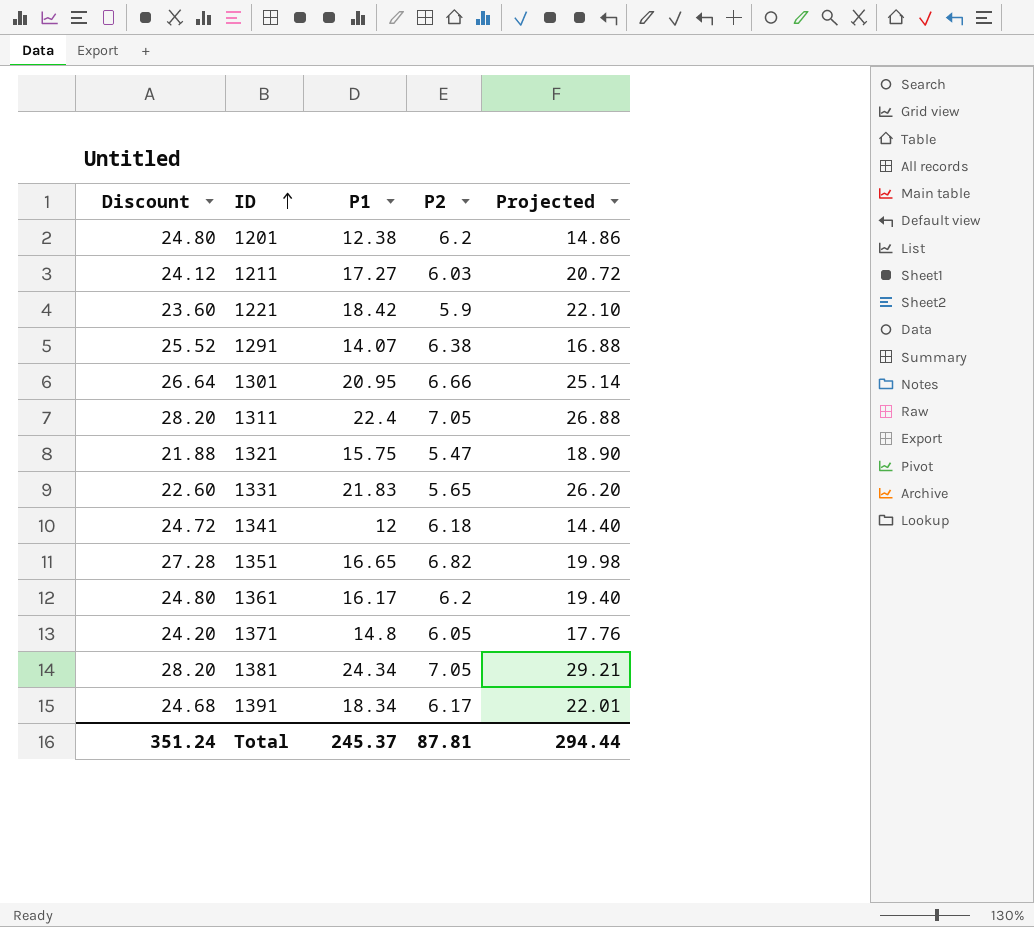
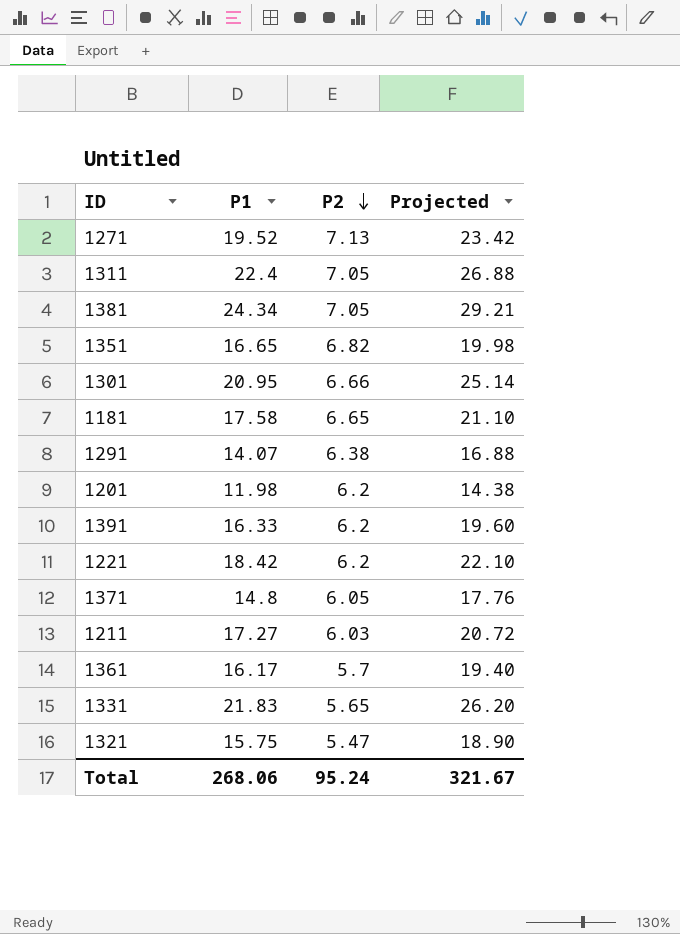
row order: ID ascending -> P2 descending
column Discount | formula: [P2] * 4 -> none
row 1341: 24.72 | 12 | 6.18 | 14.40 -> none
row 1271: none -> 19.52 | 7.13 | 23.42
row 1181: none -> 17.58 | 6.65 | 21.10
1201 | P1: 12.38 -> 11.98
1201 | Projected: 14.86 -> 14.38
1391 | P1: 18.34 -> 16.33
1391 | P2: 6.17 -> 6.2
1391 | Projected: 22.01 -> 19.60
1221 | P2: 5.9 -> 6.2
1361 | P2: 6.2 -> 5.7
Total | P1: 245.37 -> 268.06
Total | P2: 87.81 -> 95.24
Total | Projected: 294.44 -> 321.67

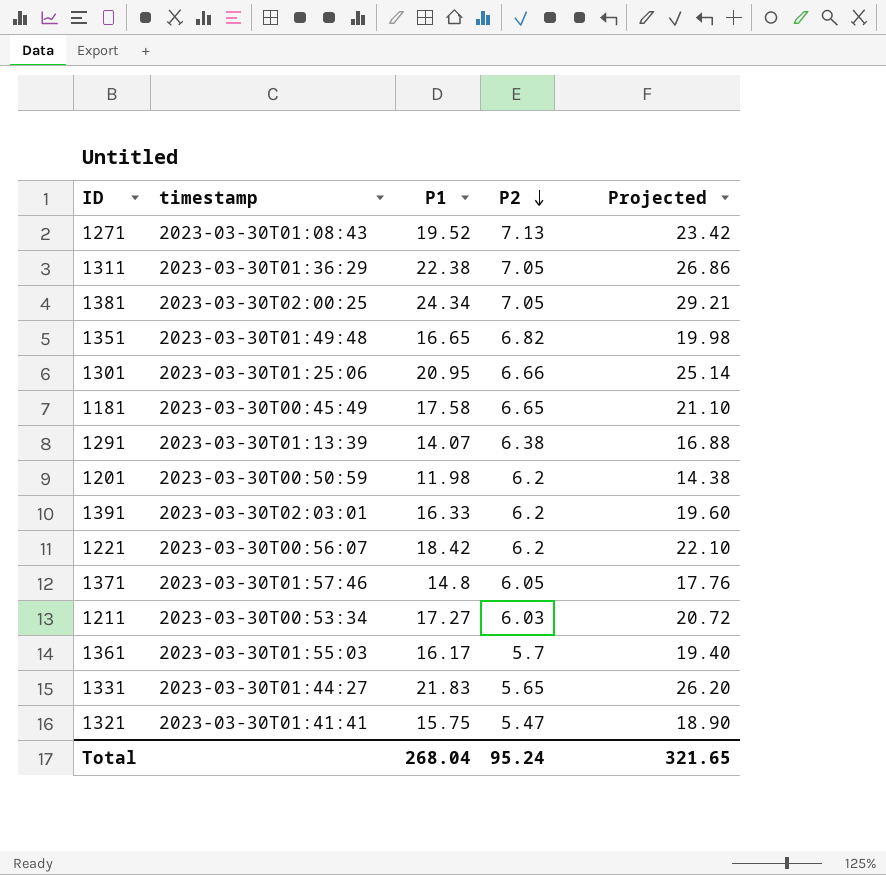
column timestamp | position: none -> 2
1311 | P1: 22.4 -> 22.38
1311 | Projected: 26.88 -> 26.86
Total | P1: 268.06 -> 268.04
Total | Projected: 321.67 -> 321.65

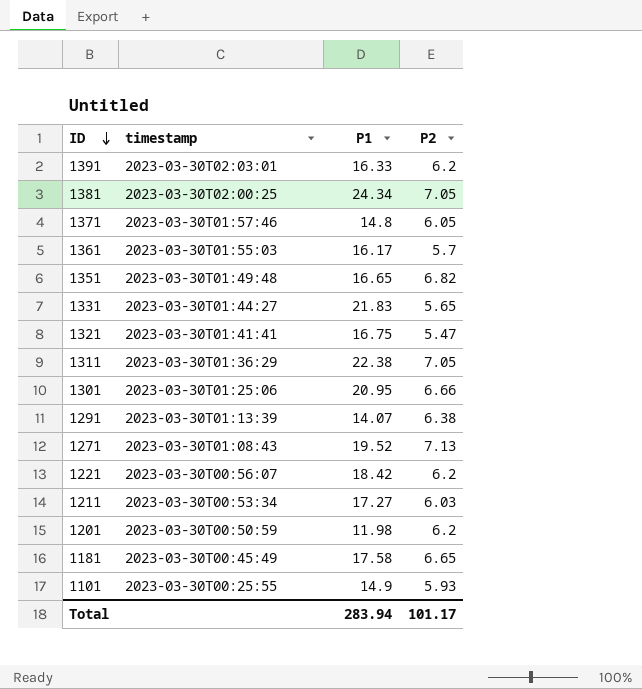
row order: P2 descending -> ID descending
column Projected | formula: [P1] * 1.2 -> none
1321 | P1: 15.75 -> 16.75
row 1101: none -> 2023-03-30T00:25:55 | 14.9 | 5.93
Total | P1: 268.04 -> 283.94
Total | P2: 95.24 -> 101.17

